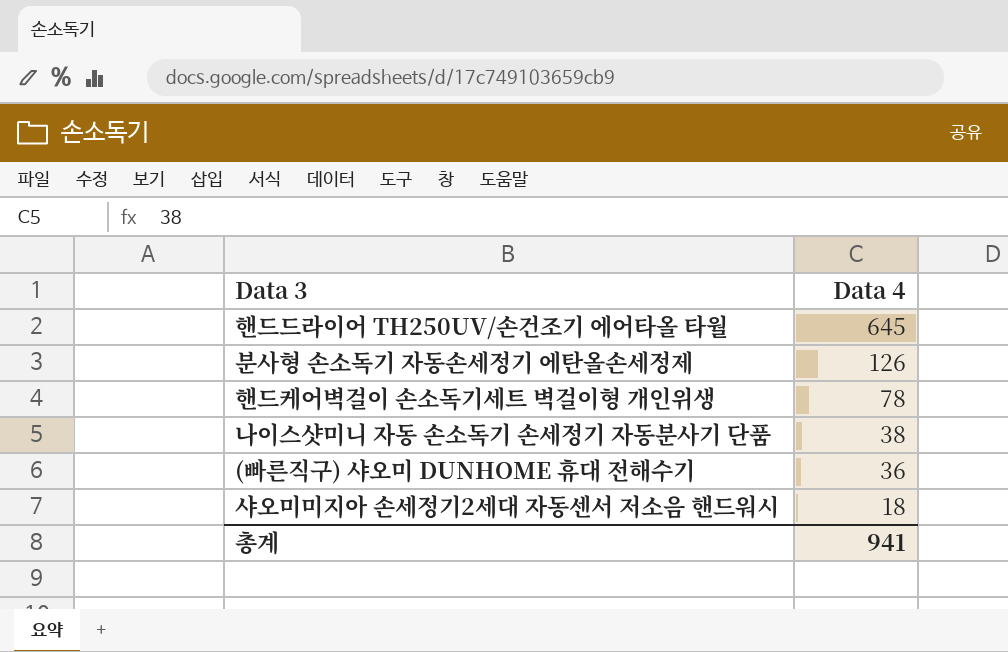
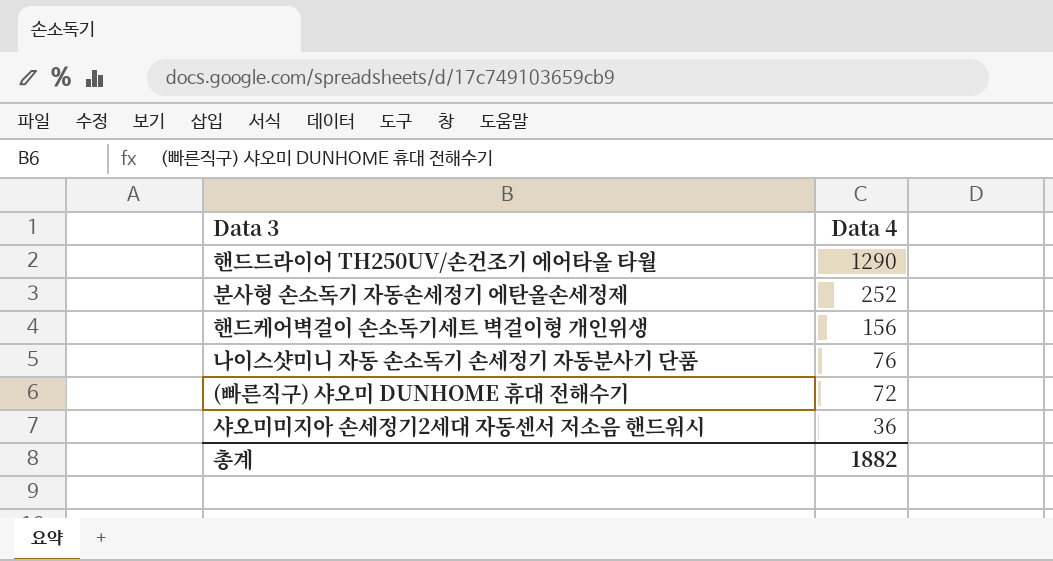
핸드드라이어 TH250UV/손건조기 에어타올 타월 | Data 4: 645 -> 1290
분사형 손소독기 자동손세정기 에탄올손세정제 | Data 4: 126 -> 252
핸드케어벽걸이 손소독기세트 벽걸이형 개인위생 | Data 4: 78 -> 156
나이스샷미니 자동 손소독기 손세정기 자동분사기 단품 | Data 4: 38 -> 76
(빠른직구) 샤오미 DUNHOME 휴대 전해수기 | Data 4: 36 -> 72
샤오미미지아 손세정기2세대 자동센서 저소음 핸드워시 | Data 4: 18 -> 36
총계 | Data 4: 941 -> 1882

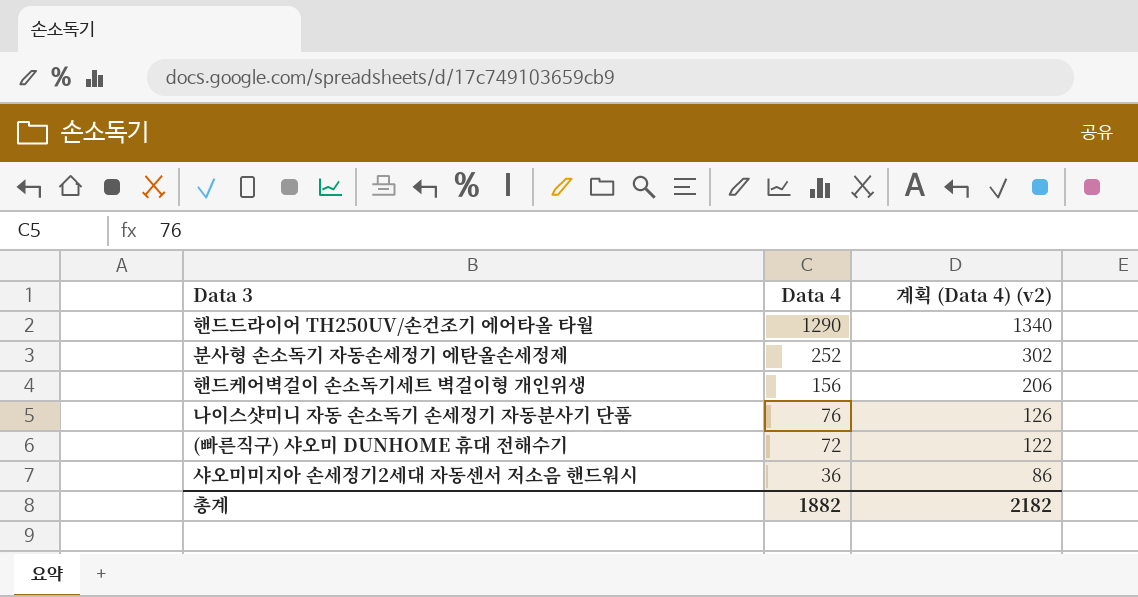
column 계획 (Data 4) (v2) | formula: none -> [Data 4] + 50

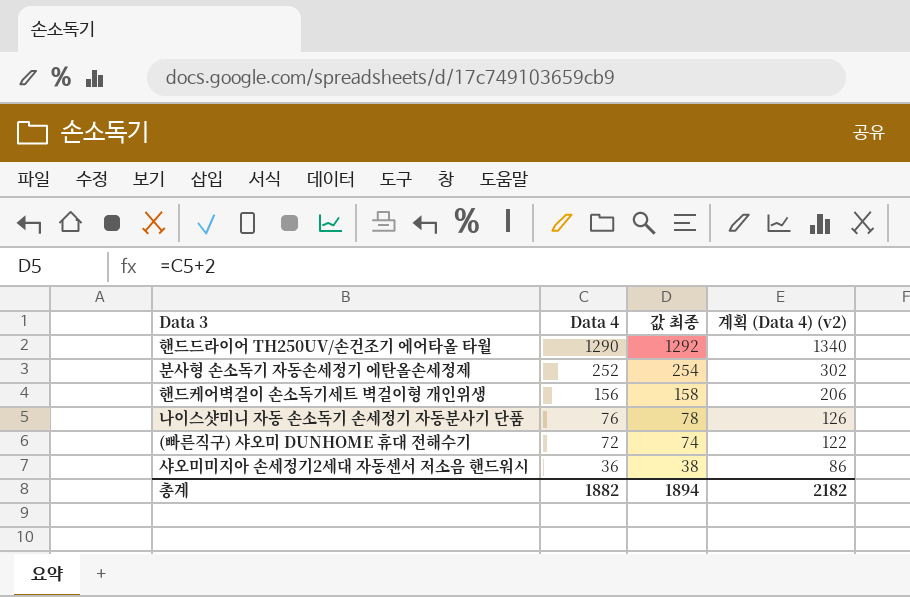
column 값 최종 | formula: none -> [Data 4] + 2

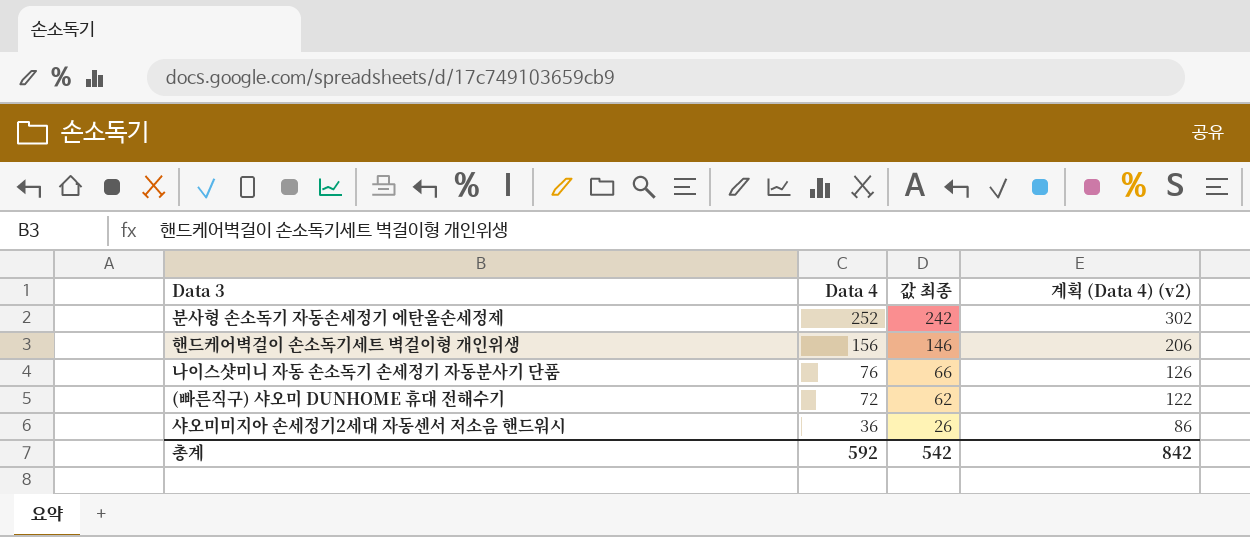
column 값 최종 | formula: [Data 4] + 2 -> [Data 4] - 10
row 핸드드라이어 TH250UV/손건조기 에어타올 타월: 1290 | 1292 | 1340 -> none
총계 | Data 4: 1882 -> 592
총계 | 값 최종: 1894 -> 542
총계 | 계획 (Data 4) (v2): 2182 -> 842

